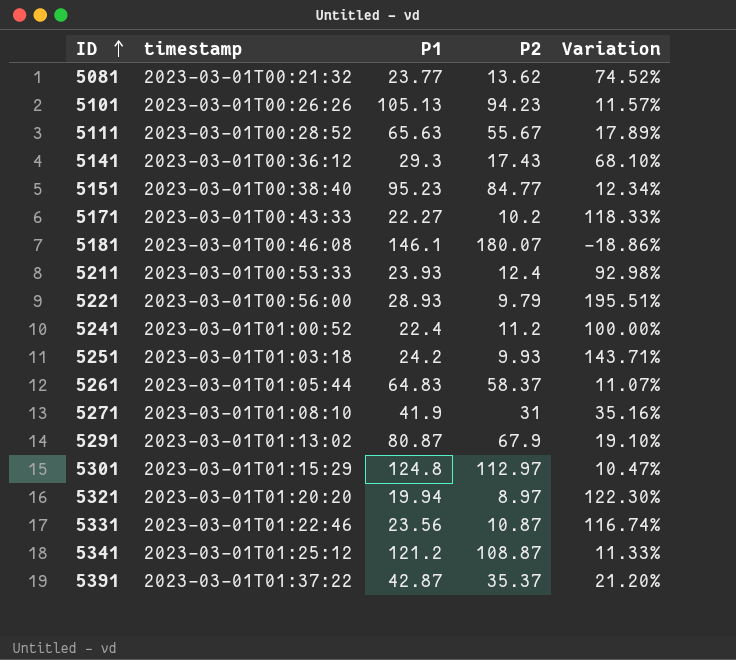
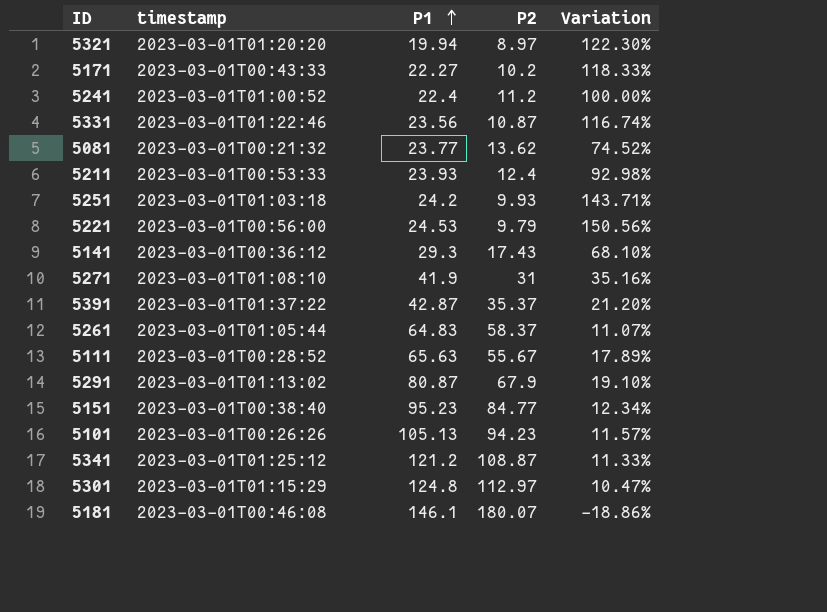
row order: ID ascending -> P1 ascending
5221 | P1: 28.93 -> 24.53
5221 | Variation: 195.51% -> 150.56%

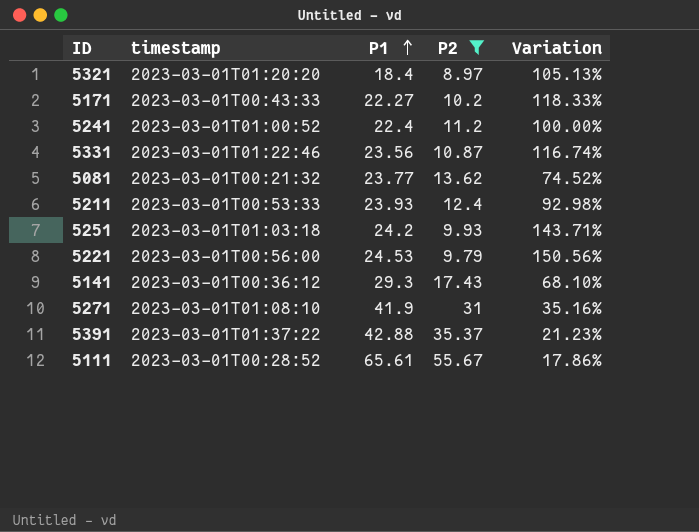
filter: none -> P2 <= 55.67
5321 | P1: 19.94 -> 18.4
5321 | Variation: 122.30% -> 105.13%
5391 | P1: 42.87 -> 42.88
5391 | Variation: 21.20% -> 21.23%
5111 | P1: 65.63 -> 65.61
5111 | Variation: 17.89% -> 17.86%

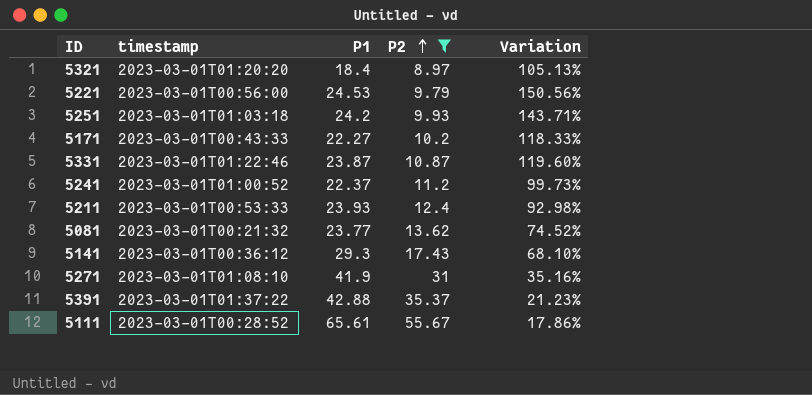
row order: P1 ascending -> P2 ascending
5331 | P1: 23.56 -> 23.87
5331 | Variation: 116.74% -> 119.60%
5241 | P1: 22.4 -> 22.37
5241 | Variation: 100.00% -> 99.73%

